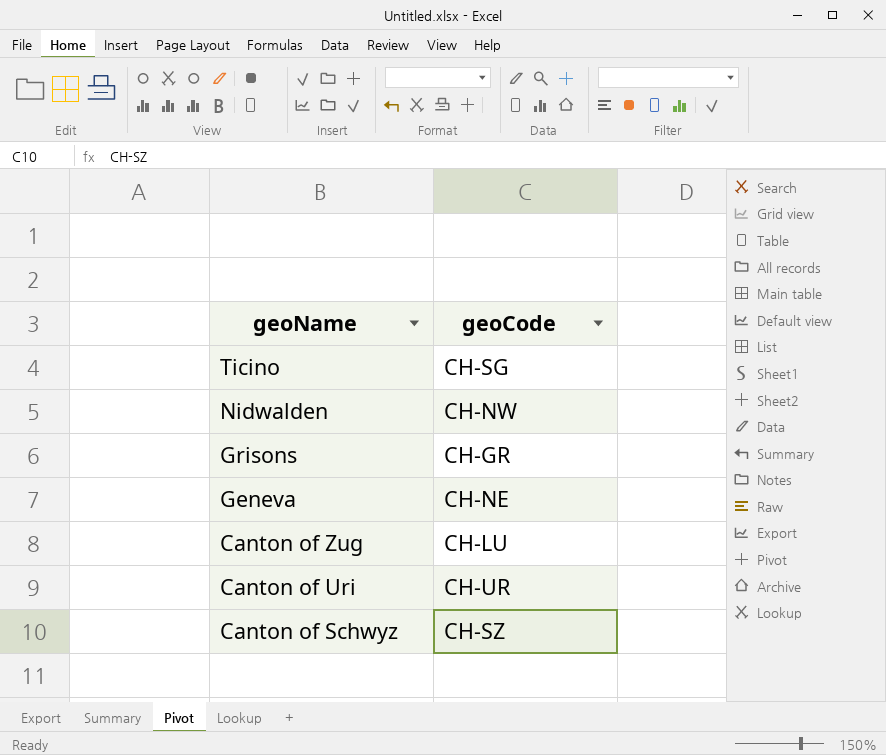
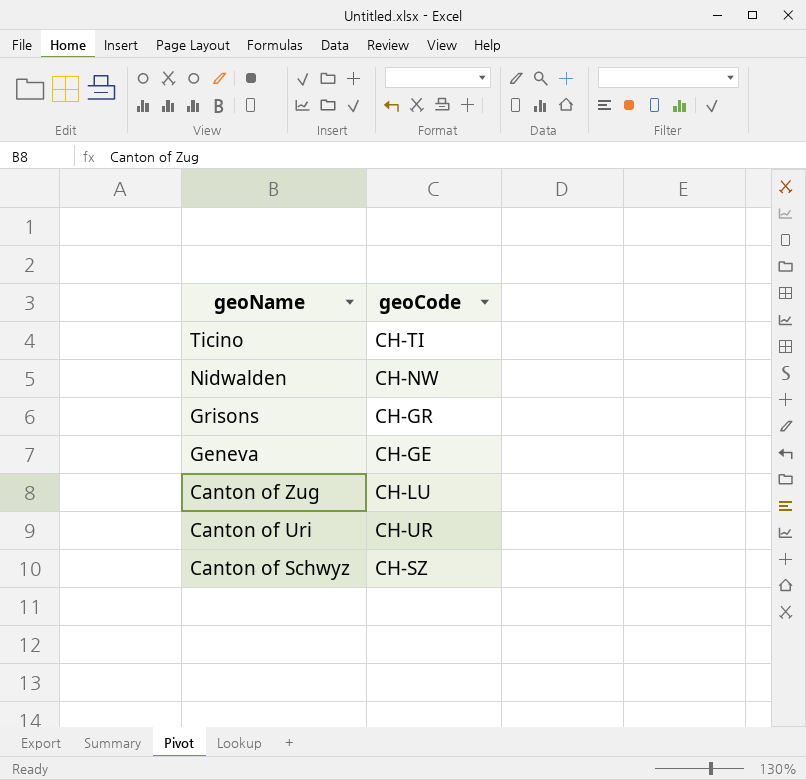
Ticino | geoCode: CH-SG -> CH-TI
Geneva | geoCode: CH-NE -> CH-GE

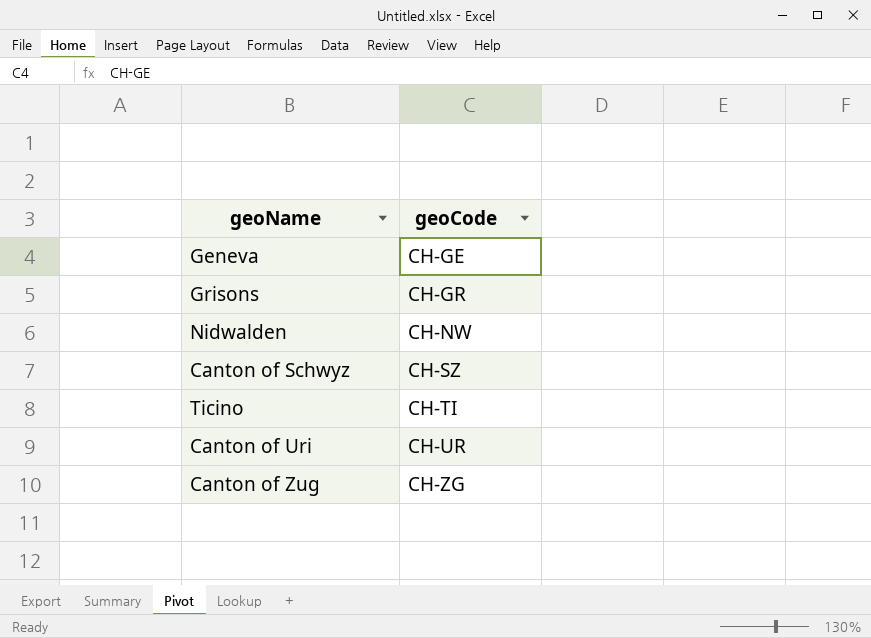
row order: geoName descending -> geoCode ascending
Canton of Zug | geoCode: CH-LU -> CH-ZG

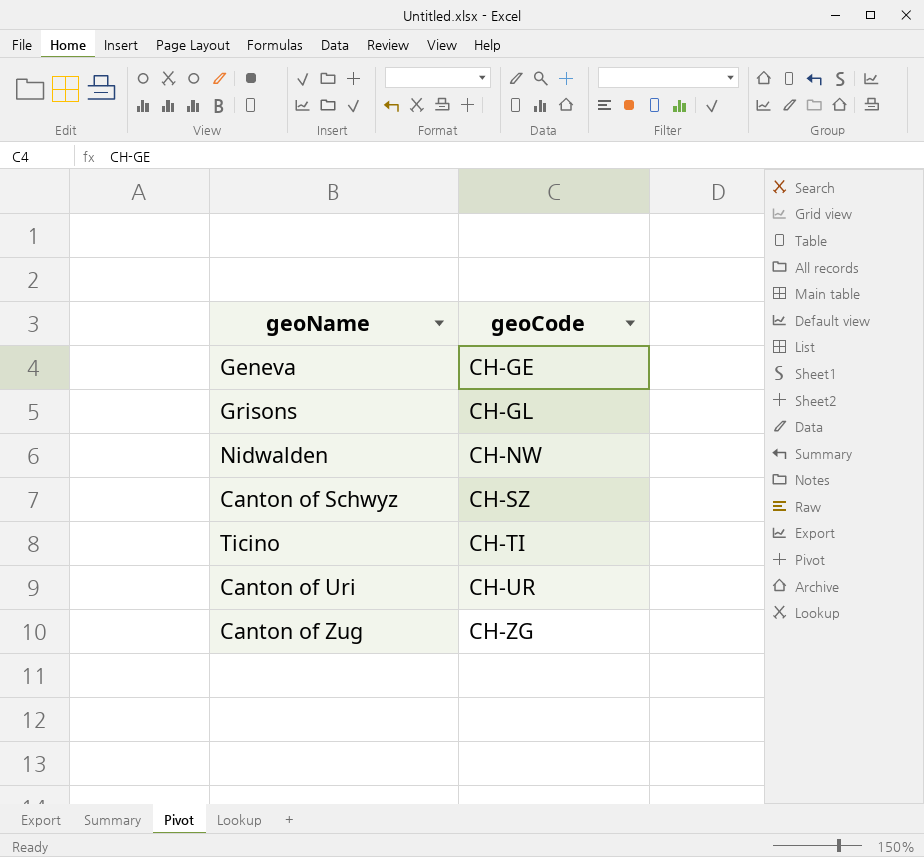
Grisons | geoCode: CH-GR -> CH-GL

